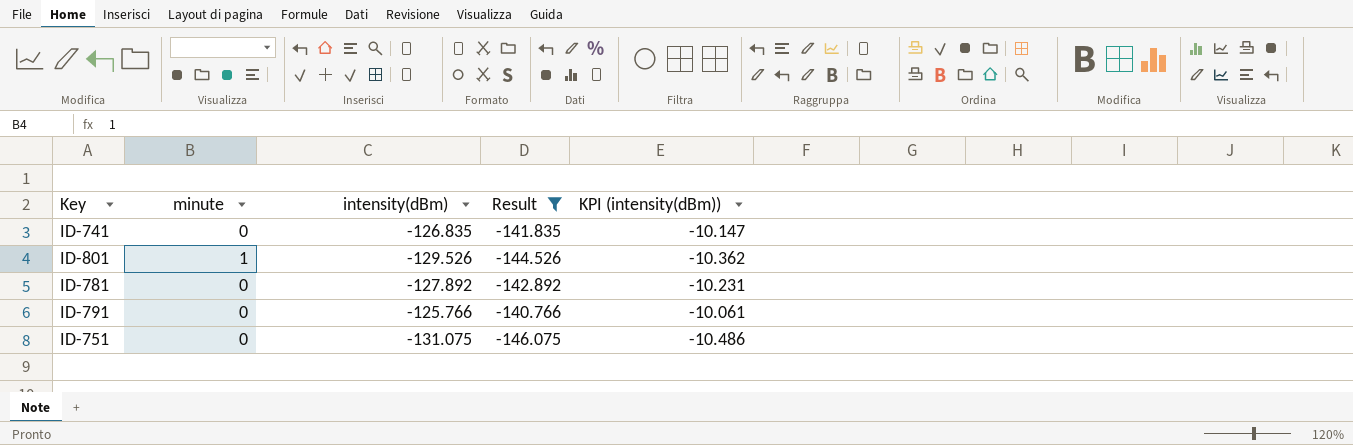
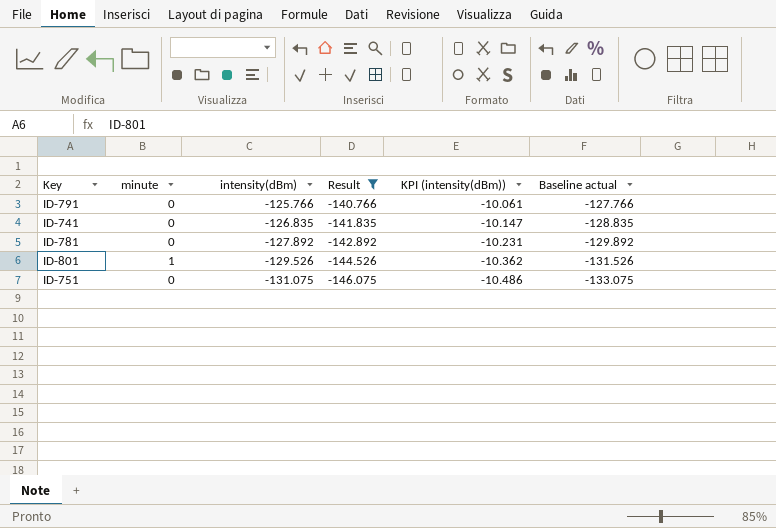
row order: none -> intensity(dBm) descending
column Baseline actual | formula: none -> [intensity(dBm)] - 2

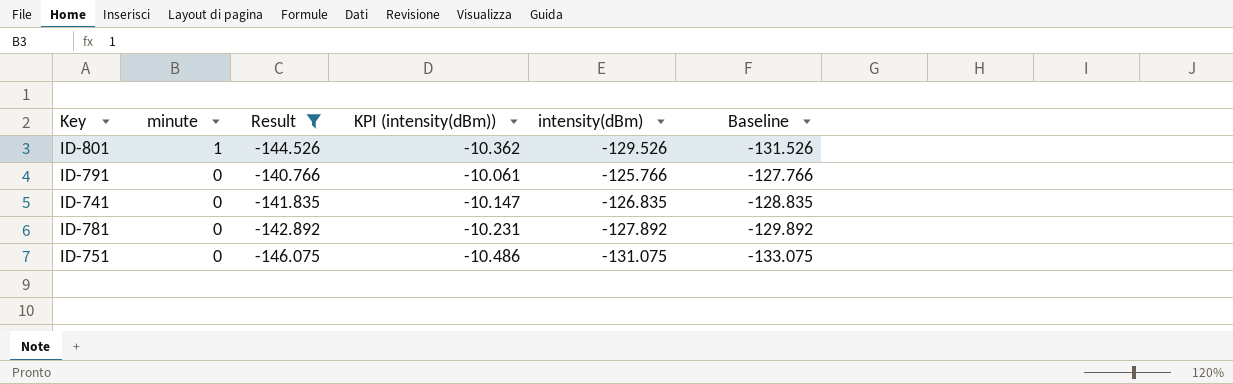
row order: intensity(dBm) descending -> minute descending
column intensity(dBm) | position: 3 -> 5
column name: Baseline actual -> Baseline

